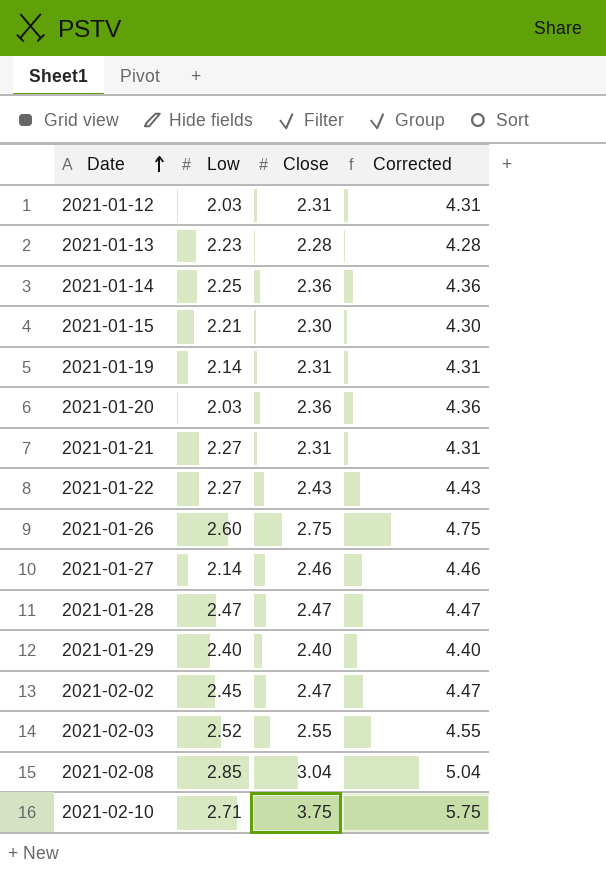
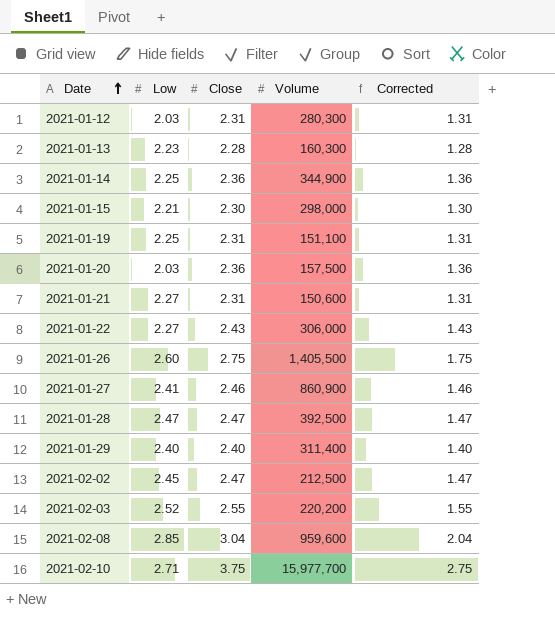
column Volume | position: none -> 4
column Corrected | formula: [Close] + 2 -> [Close] - 1
2021-01-19 | Low: 2.14 -> 2.25
2021-01-27 | Low: 2.14 -> 2.41

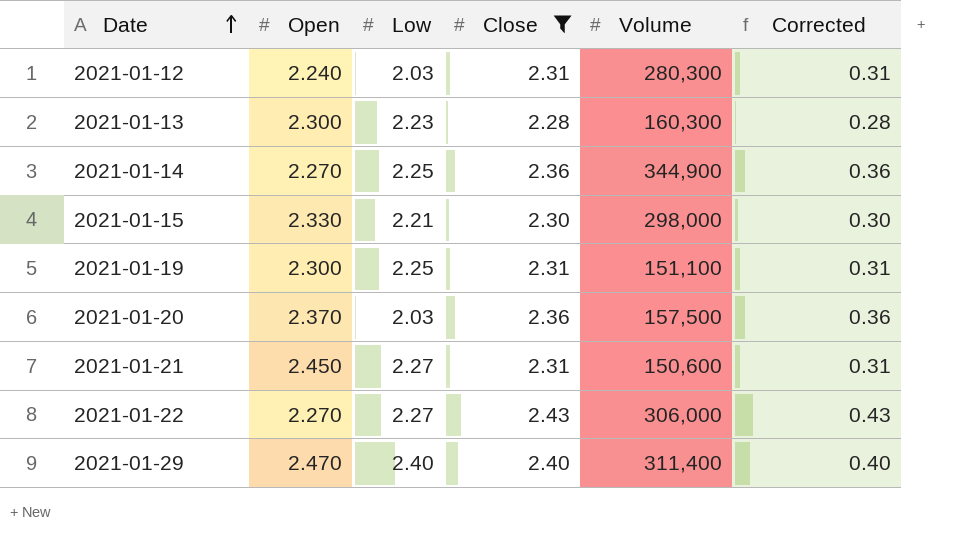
filter: none -> Close <= 2.43
column Open | position: none -> 2
column Corrected | formula: [Close] - 1 -> [Close] - 2

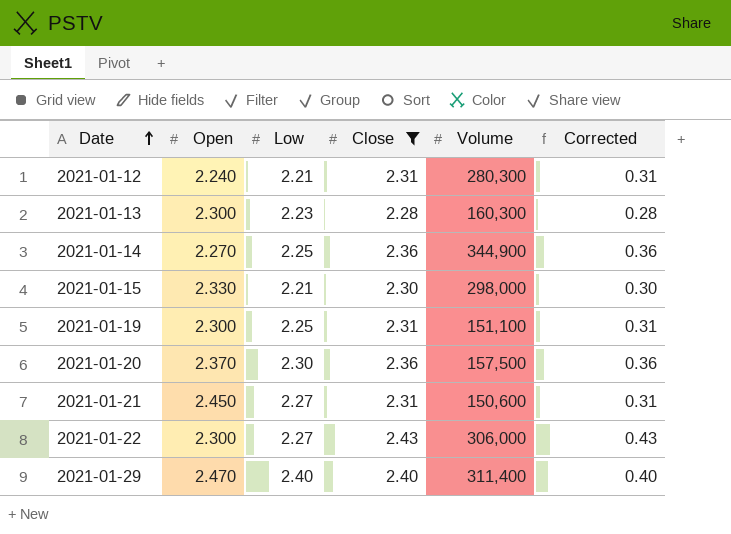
2021-01-12 | Low: 2.03 -> 2.21
2021-01-20 | Low: 2.03 -> 2.30
2021-01-22 | Open: 2.270 -> 2.300

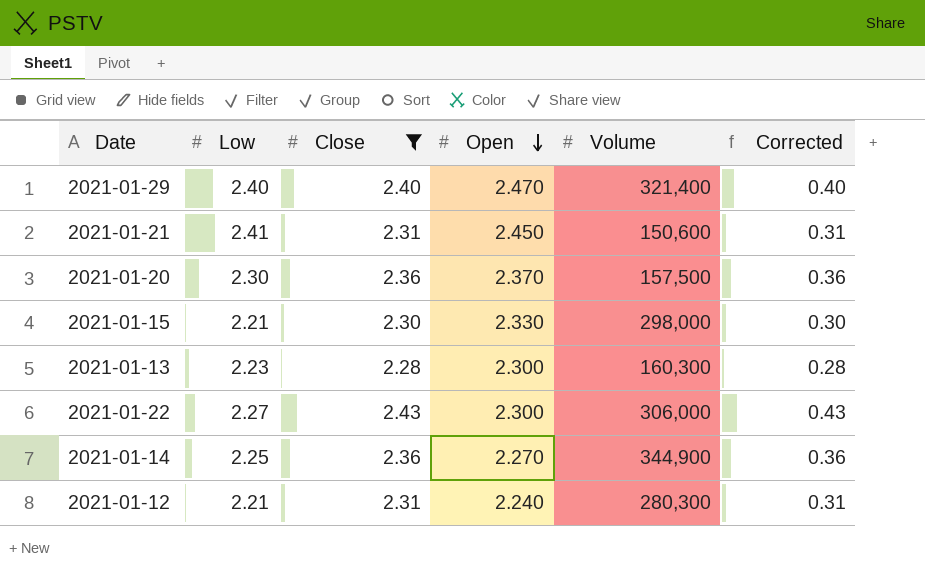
row order: Date ascending -> Open descending
column Open | position: 2 -> 4
row 2021-01-19: 2.300 | 2.25 | 2.31 | 151,100 | 0.31 -> none
2021-01-29 | Volume: 311,400 -> 321,400
2021-01-21 | Low: 2.27 -> 2.41

